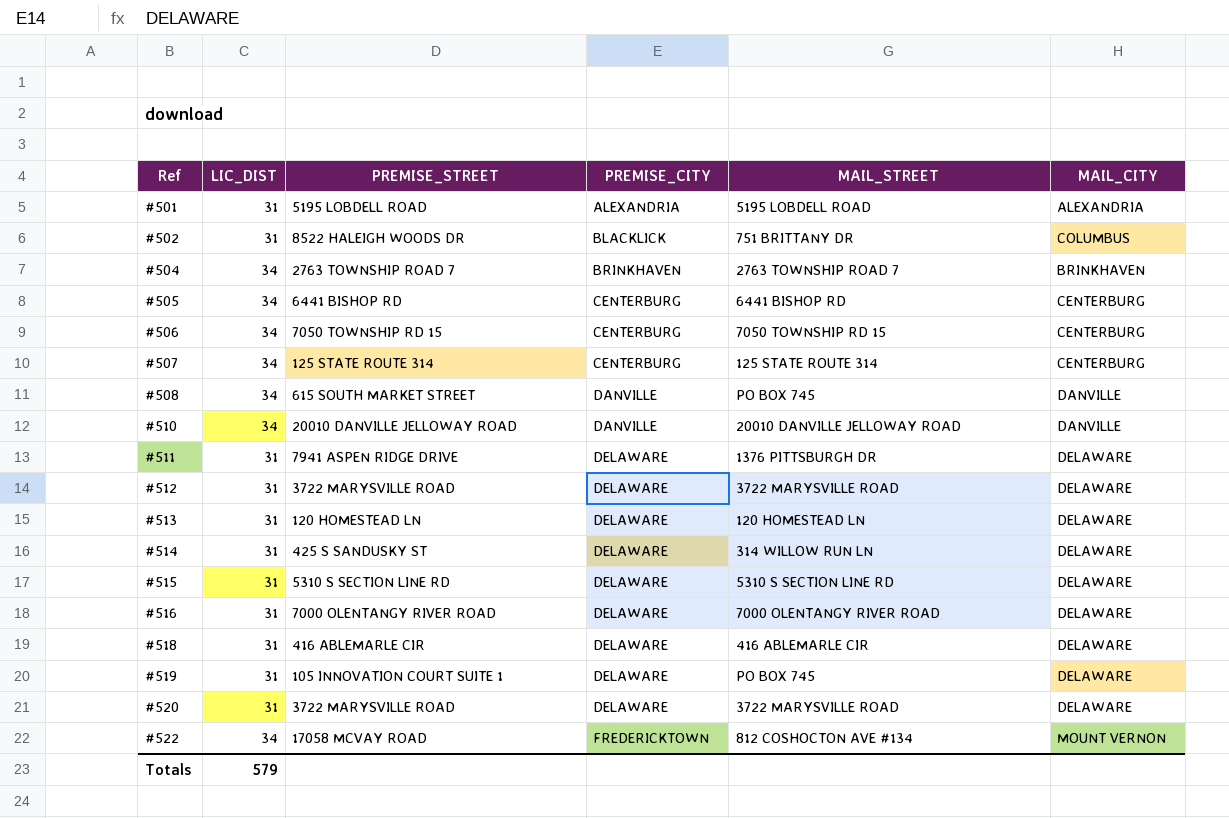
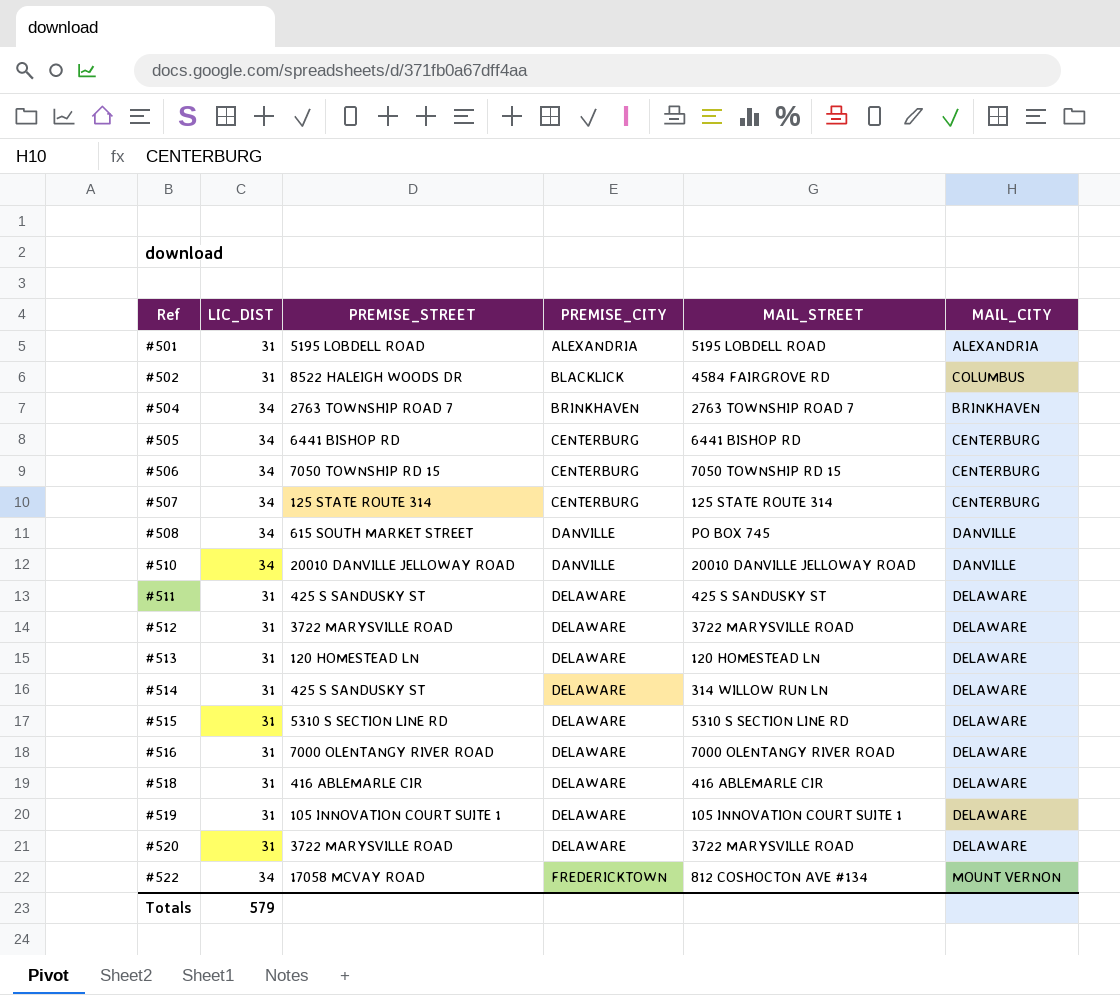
#502 | MAIL_STREET: 751 BRITTANY DR -> 4584 FAIRGROVE RD
#511 | PREMISE_STREET: 7941 ASPEN RIDGE DRIVE -> 425 S SANDUSKY ST
#511 | MAIL_STREET: 1376 PITTSBURGH DR -> 425 S SANDUSKY ST
#519 | MAIL_STREET: PO BOX 745 -> 105 INNOVATION COURT SUITE 1

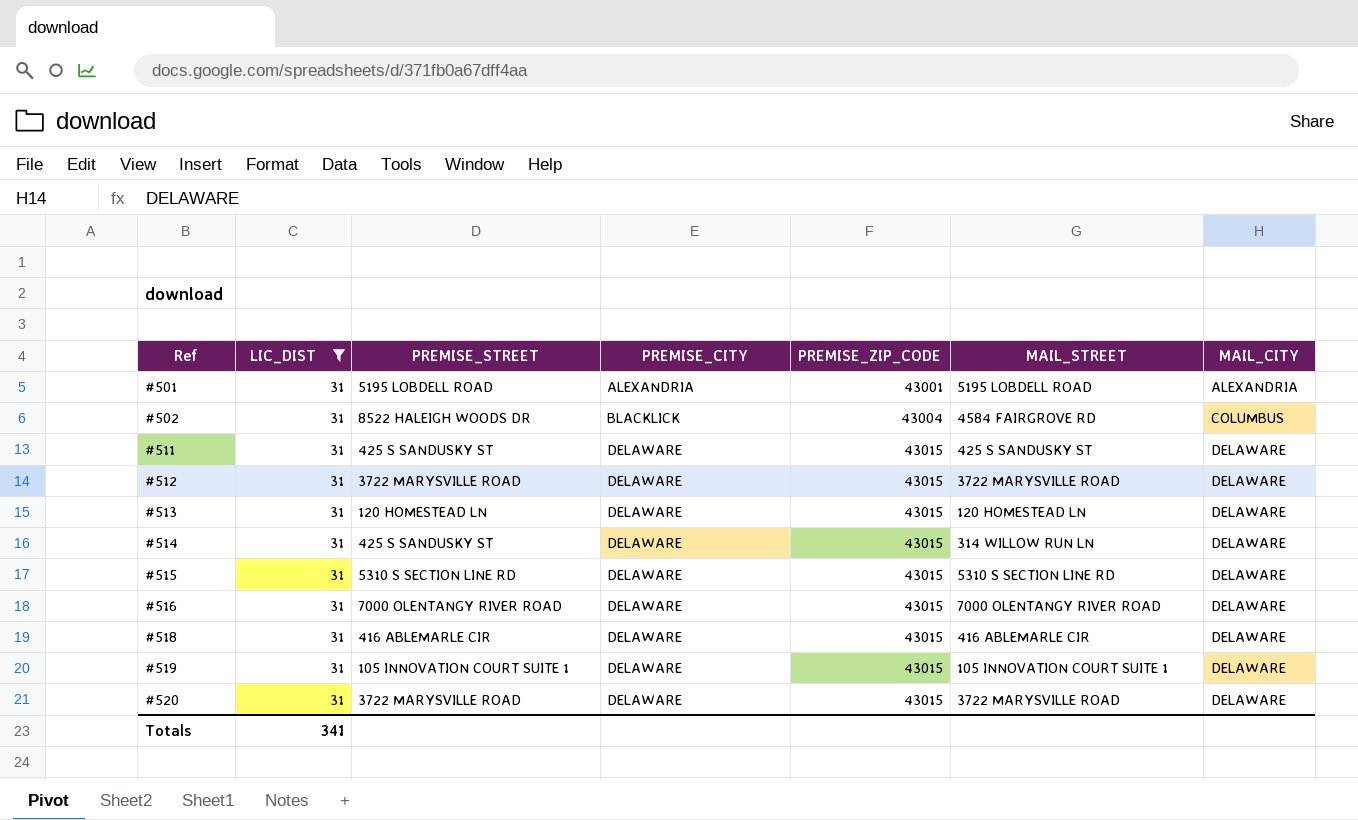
filter: none -> LIC_DIST = 31
column PREMISE_ZIP_CODE | position: none -> 5
Totals | LIC_DIST: 579 -> 341

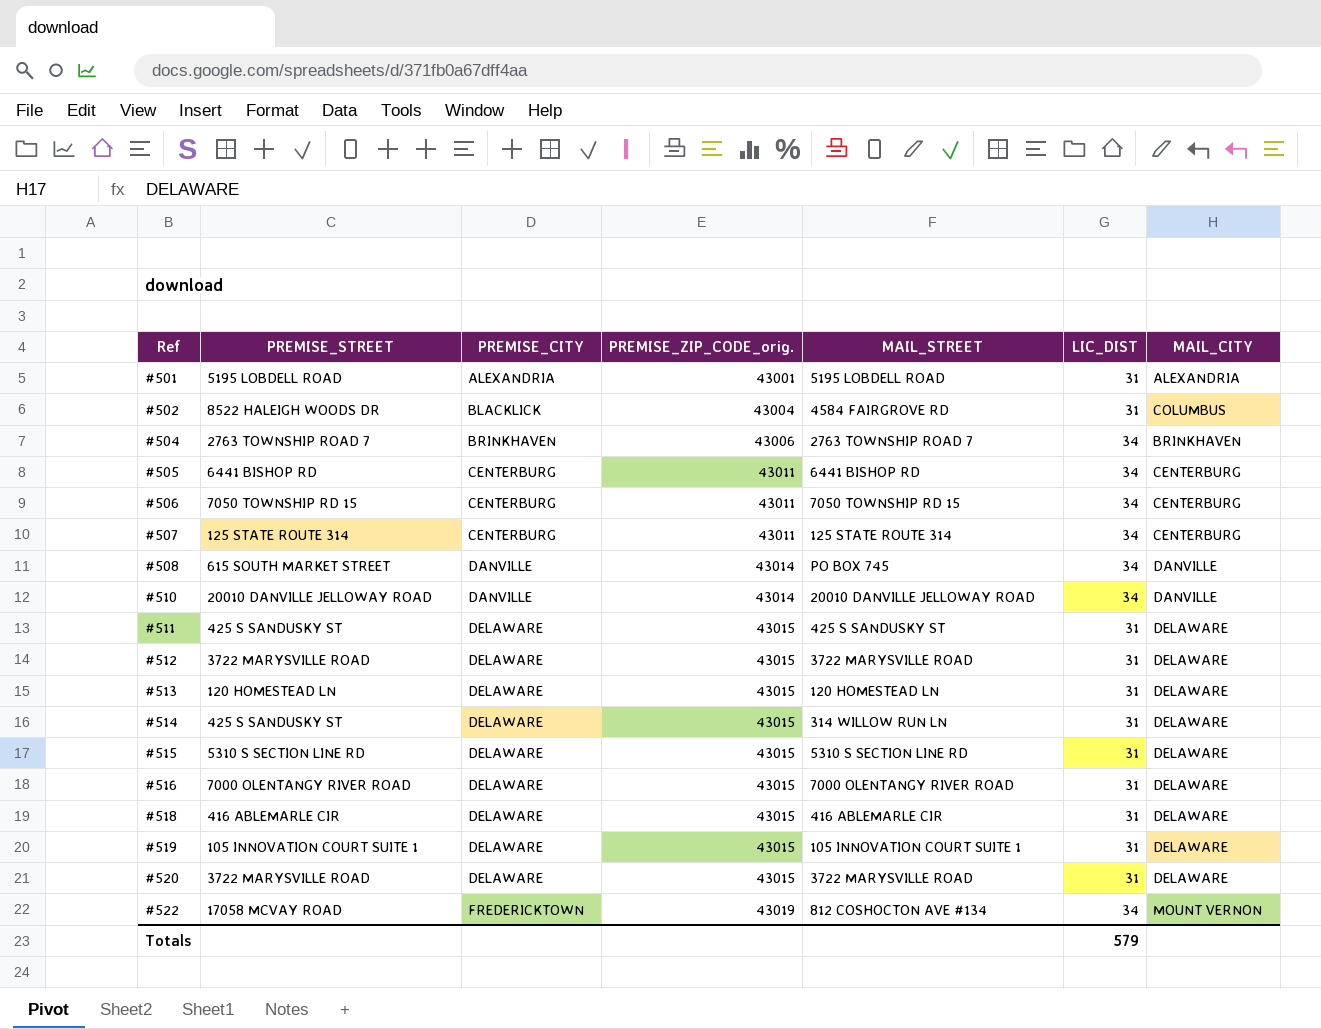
filter: LIC_DIST = 31 -> none
column name: PREMISE_ZIP_CODE -> PREMISE_ZIP_CODE_orig.
column LIC_DIST | position: 2 -> 6
Totals | LIC_DIST: 341 -> 579

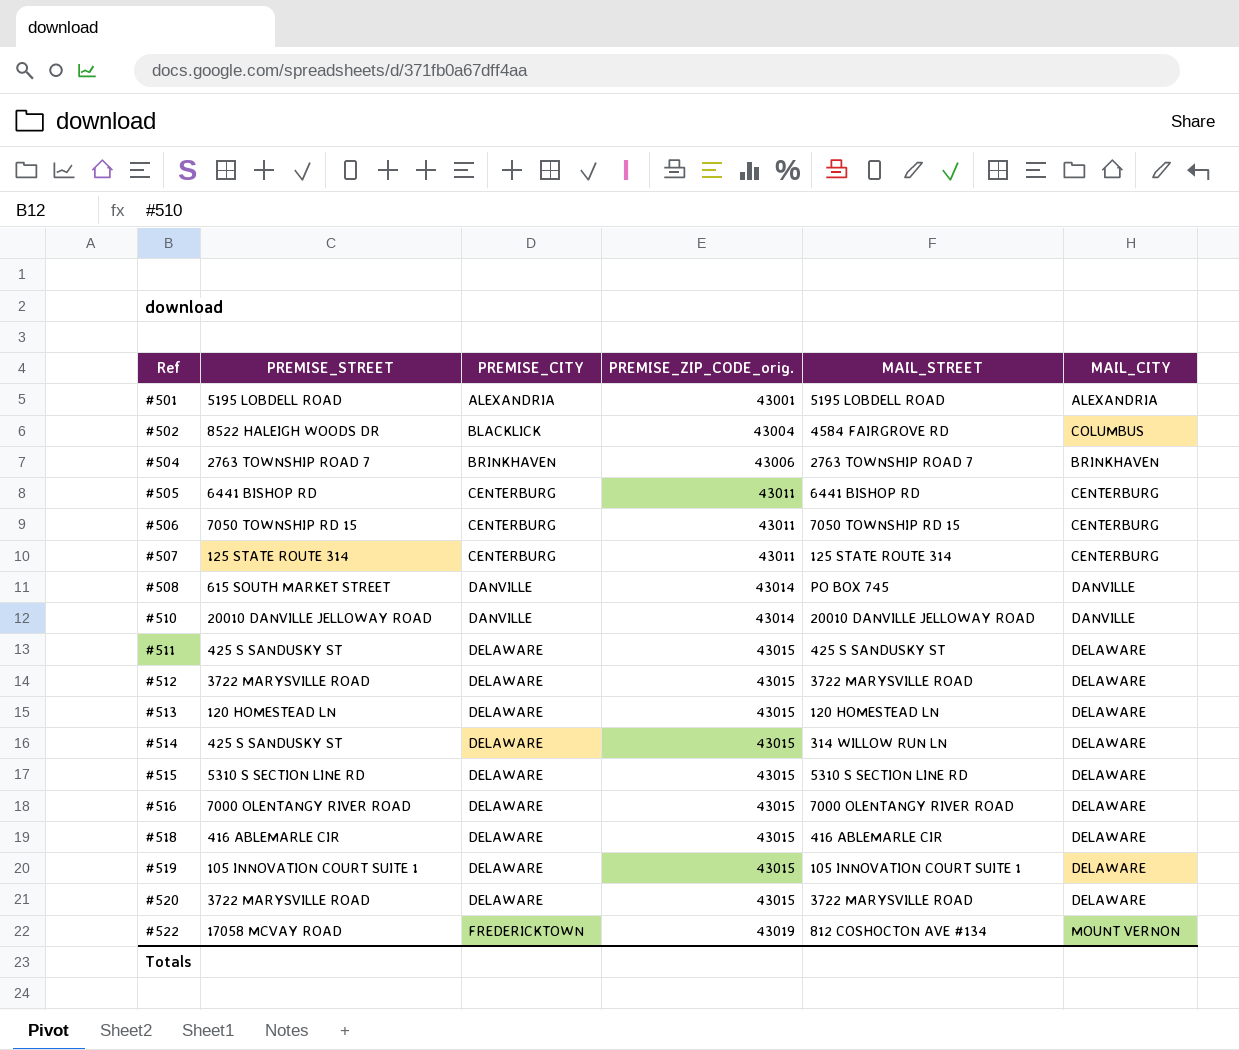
column LIC_DIST | position: 6 -> none

